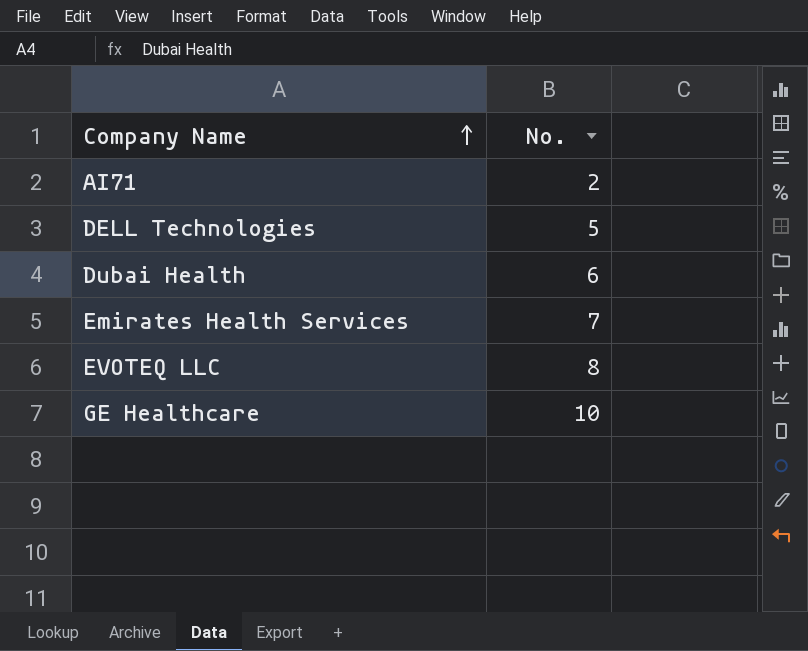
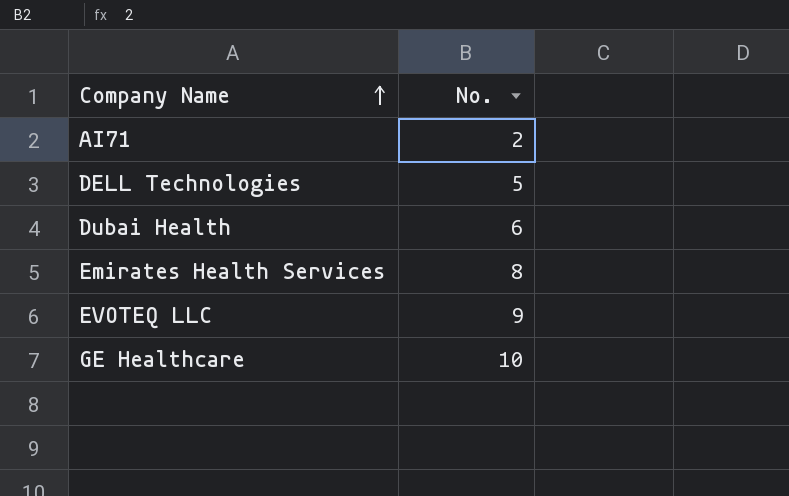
Emirates Health Services | No.: 7 -> 8
EVOTEQ LLC | No.: 8 -> 9

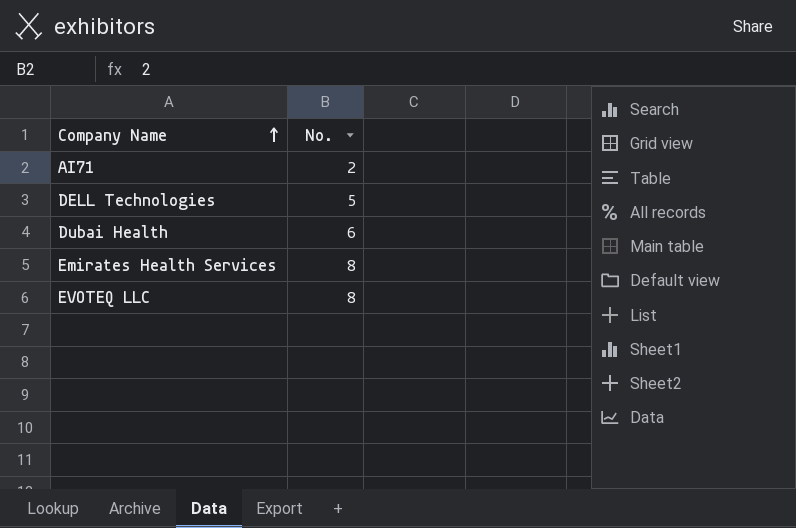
row GE Healthcare: 10 -> none
EVOTEQ LLC | No.: 9 -> 8

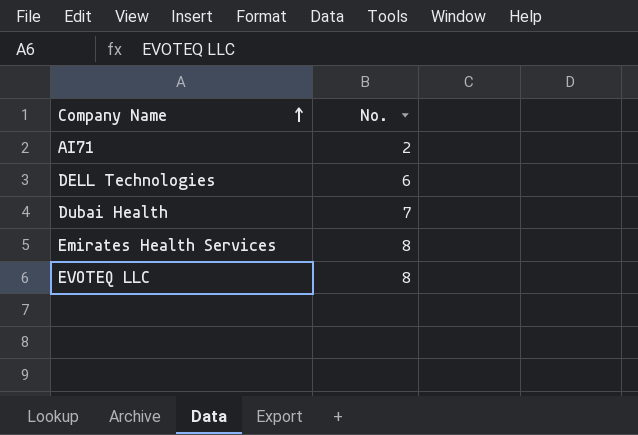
DELL Technologies | No.: 5 -> 6
Dubai Health | No.: 6 -> 7

